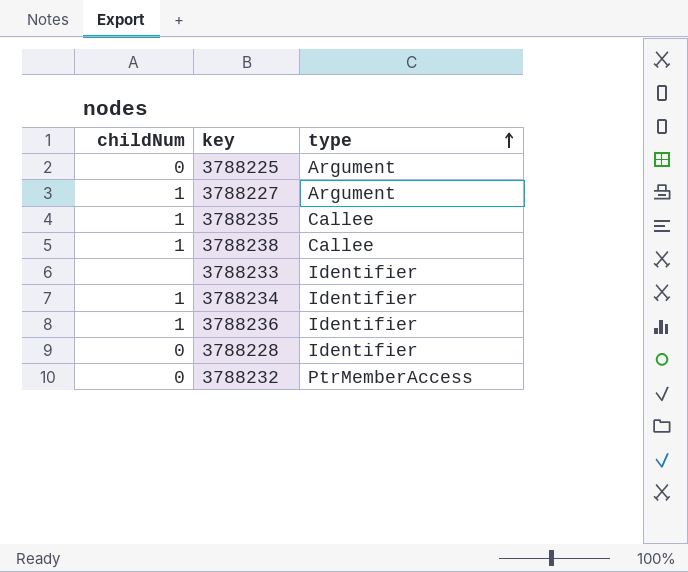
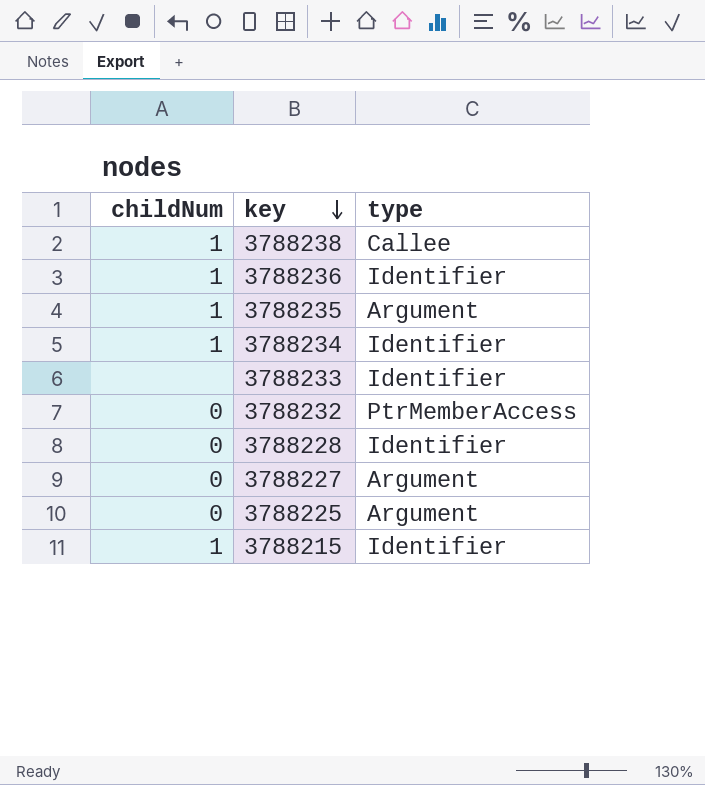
row order: type ascending -> key descending
3788235 | type: Callee -> Argument
3788227 | childNum: 1 -> 0
row 3788215: none -> 1 | Identifier

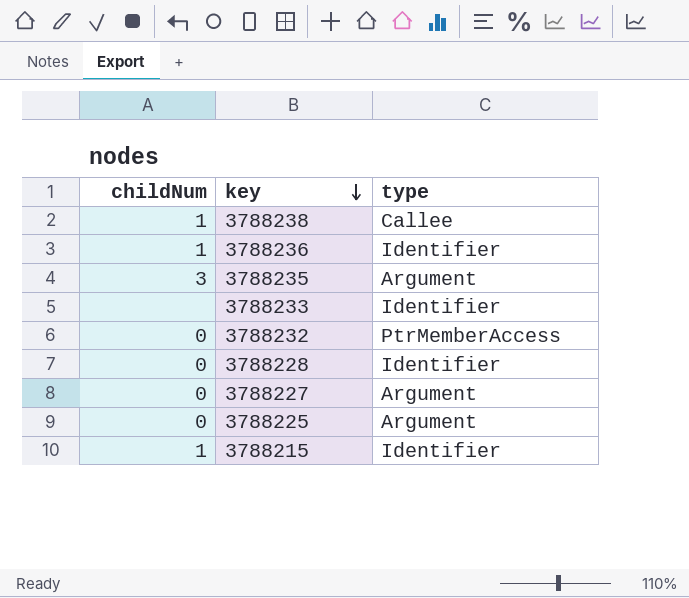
row 3788234: 1 | Identifier -> none
3788235 | childNum: 1 -> 3

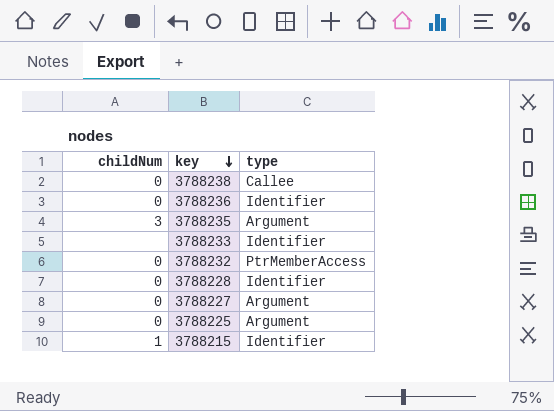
3788238 | childNum: 1 -> 0
3788236 | childNum: 1 -> 0

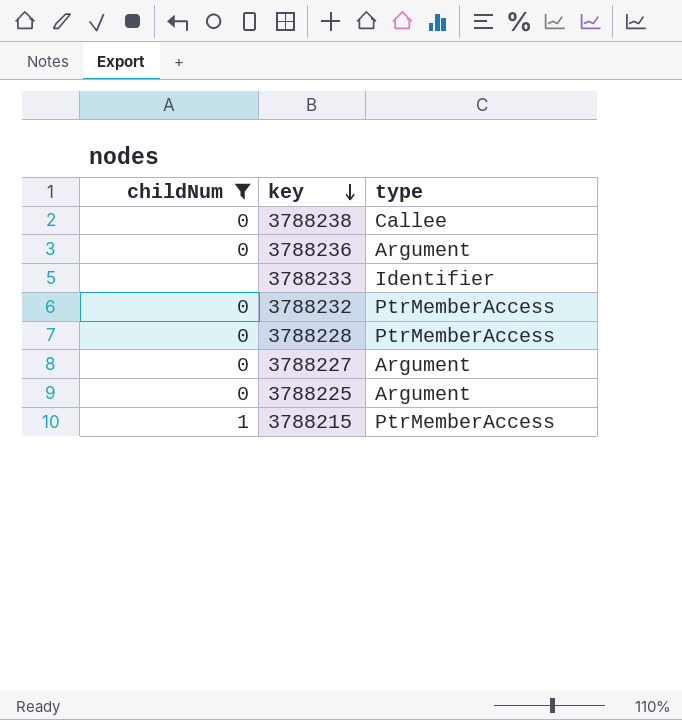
filter: none -> childNum != 3
3788236 | type: Identifier -> Argument
3788228 | type: Identifier -> PtrMemberAccess
3788215 | type: Identifier -> PtrMemberAccess

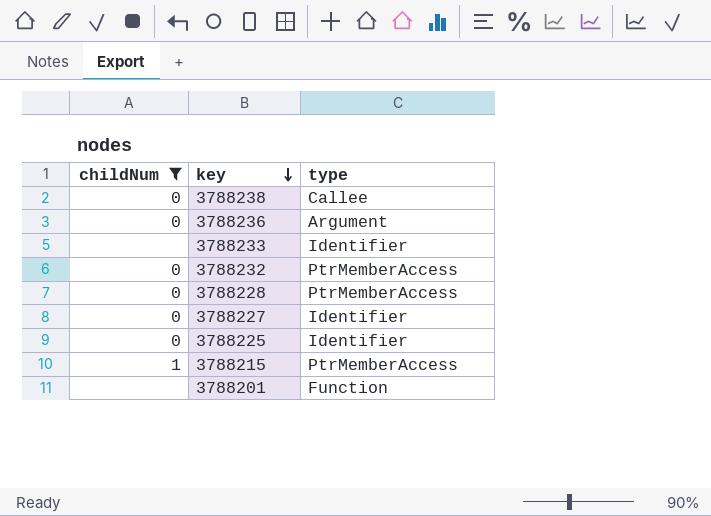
3788227 | type: Argument -> Identifier
3788225 | type: Argument -> Identifier
row 3788201: none -> none | Function

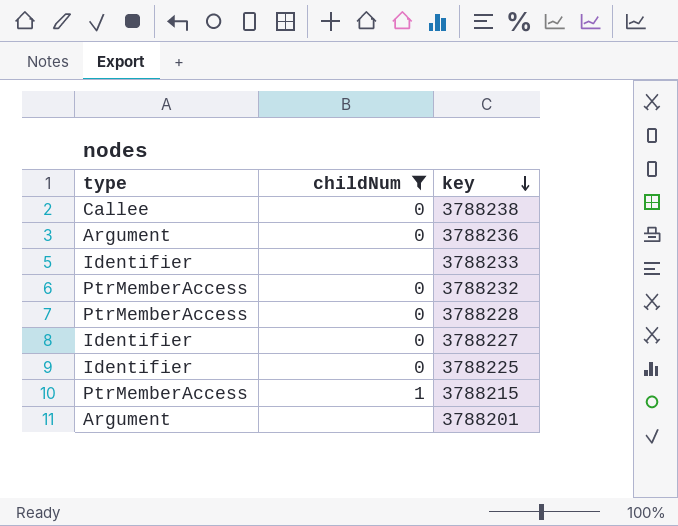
column type | position: 3 -> 1
3788201 | type: Function -> Argument

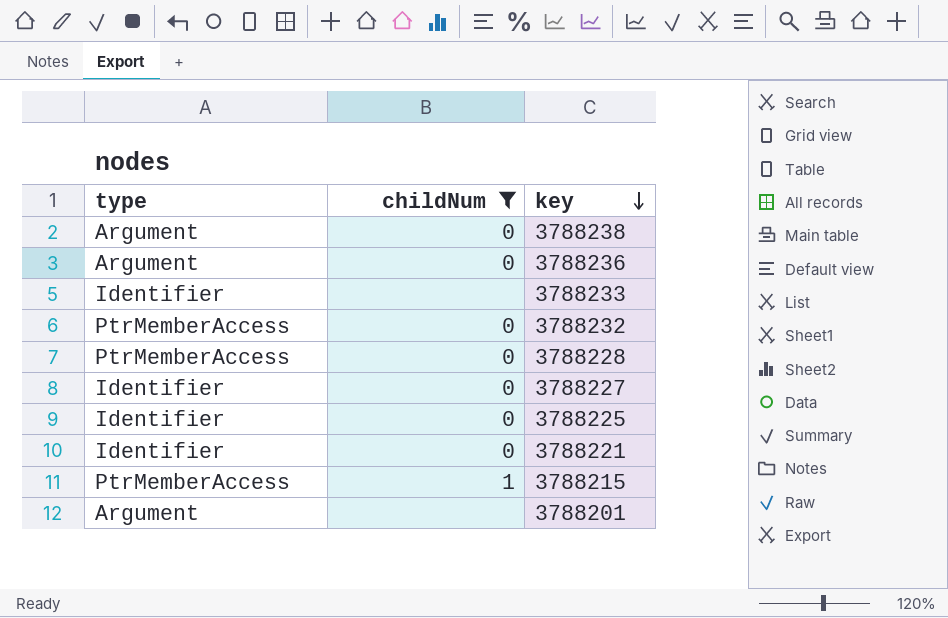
3788238 | type: Callee -> Argument
row 3788221: none -> Identifier | 0

